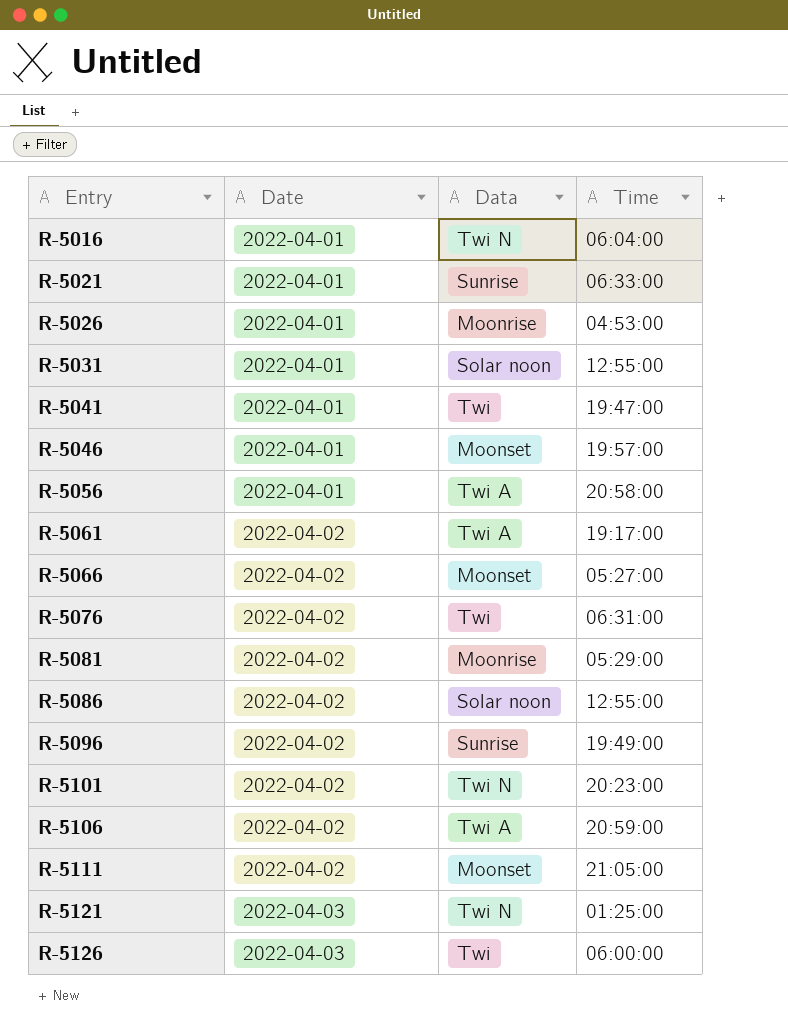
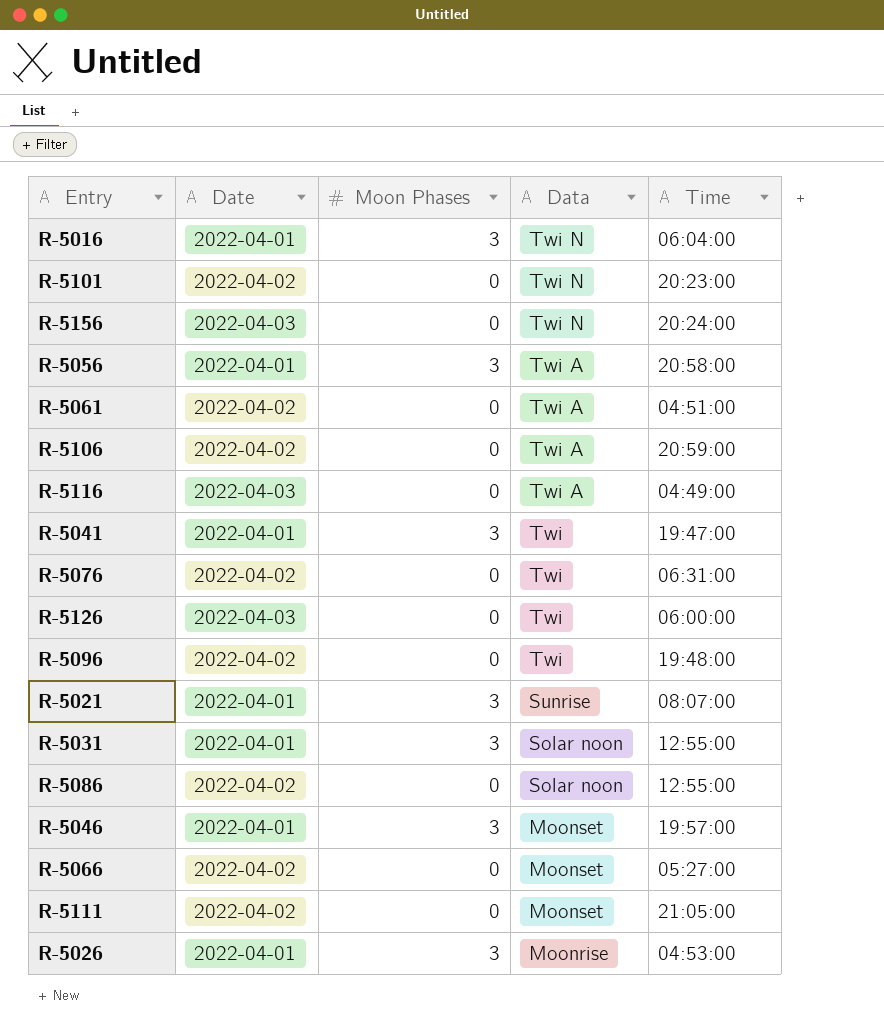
row order: Entry ascending -> Data descending
column Moon Phases | position: none -> 3
row R-5081: 2022-04-02 | Moonrise | 05:29:00 -> none
row R-5121: 2022-04-03 | Twi N | 01:25:00 -> none
row R-5156: none -> 2022-04-03 | 0 | Twi N | 20:24:00
R-5061 | Time: 19:17:00 -> 04:51:00
row R-5116: none -> 2022-04-03 | 0 | Twi A | 04:49:00
R-5096 | Data: Sunrise -> Twi
R-5096 | Time: 19:49:00 -> 19:48:00
R-5021 | Time: 06:33:00 -> 08:07:00

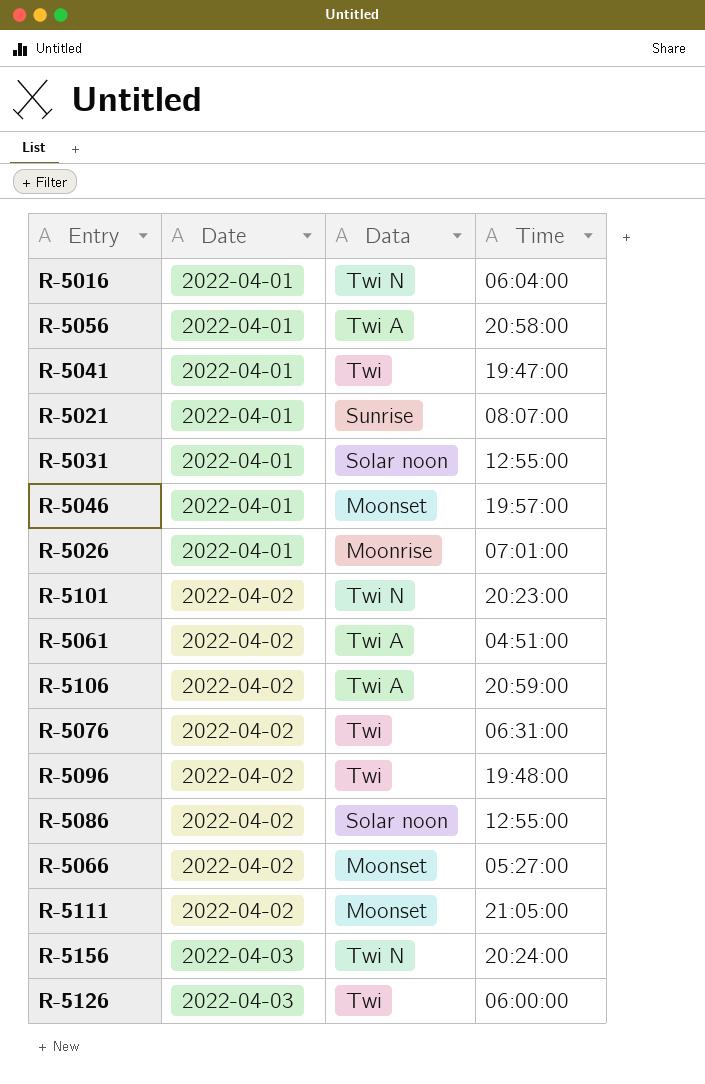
row order: Data descending -> Date ascending
column Moon Phases | position: 3 -> none
row R-5116: 2022-04-03 | 0 | Twi A | 04:49:00 -> none
R-5026 | Time: 04:53:00 -> 07:01:00

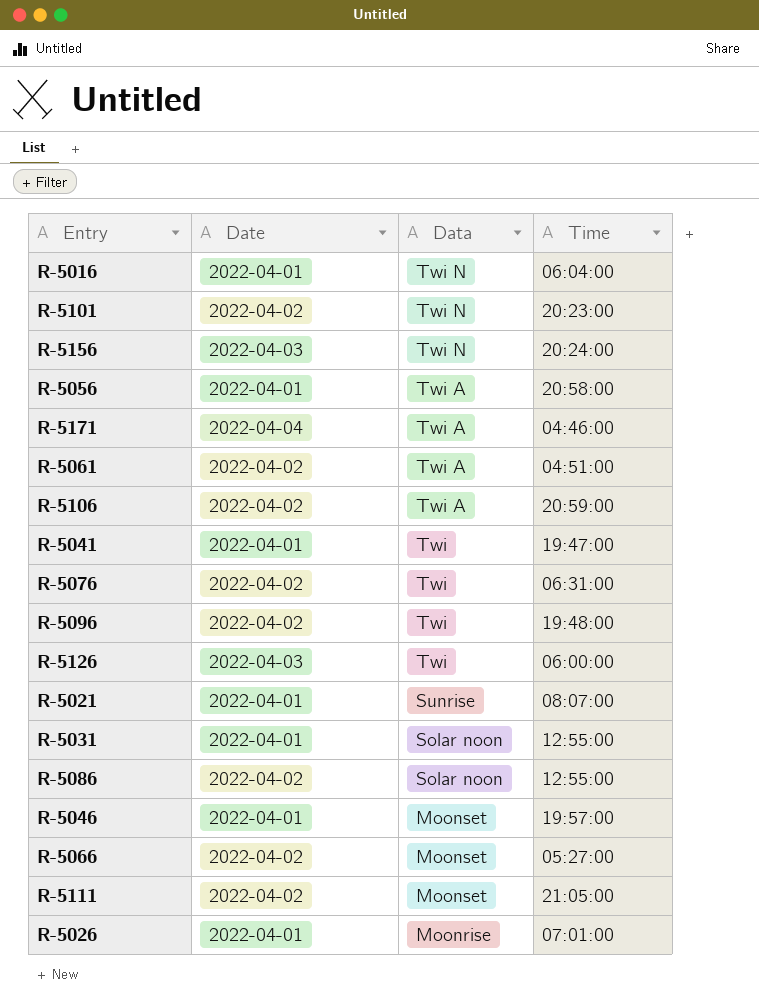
row order: Date ascending -> Data descending
row R-5171: none -> 2022-04-04 | Twi A | 04:46:00

